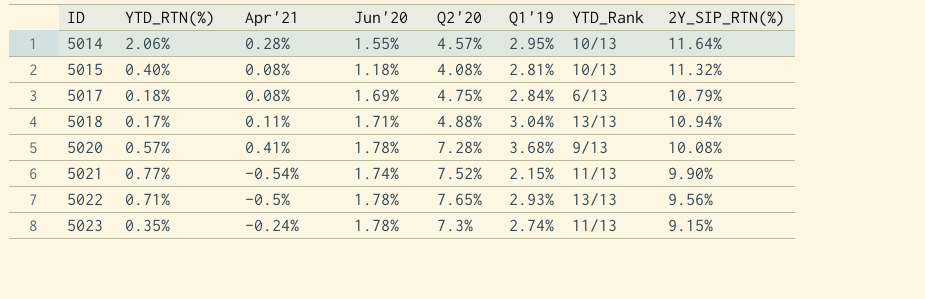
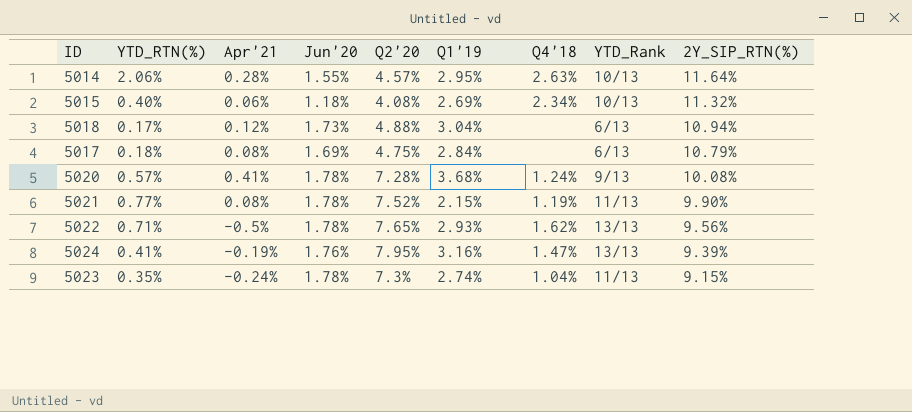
row order: ID ascending -> 2Y_SIP_RTN(%) descending
column Q4'18 | position: none -> 7
5015 | Apr'21: 0.08% -> 0.06%
5015 | Q1'19: 2.81% -> 2.69%
5018 | Apr'21: 0.11% -> 0.12%
5018 | Jun'20: 1.71% -> 1.73%
5018 | YTD_Rank: 13/13 -> 6/13
5021 | Apr'21: -0.54% -> 0.08%
5021 | Jun'20: 1.74% -> 1.78%
row 5024: none -> 0.41% | -0.19% | 1.76% | 7.95% | 3.16% | 1.47% | 13/13 | 9.39%

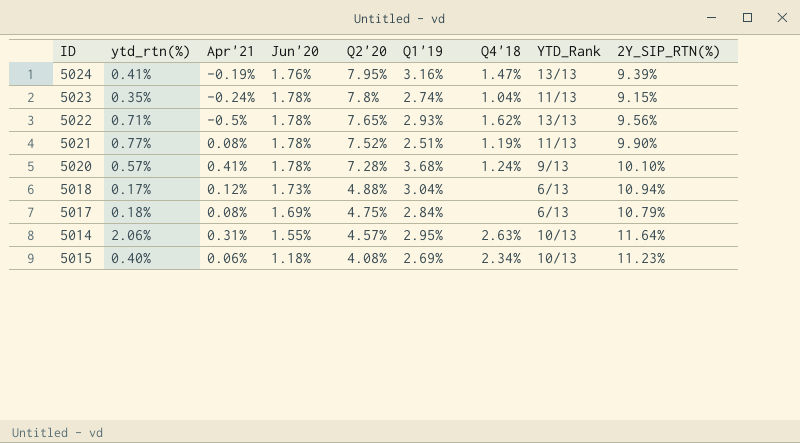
row order: 2Y_SIP_RTN(%) descending -> Q2'20 descending
column name: YTD_RTN(%) -> ytd_rtn(%)
5023 | Q2'20: 7.3% -> 7.8%
5021 | Q1'19: 2.15% -> 2.51%
5020 | 2Y_SIP_RTN(%): 10.08% -> 10.10%
5014 | Apr'21: 0.28% -> 0.31%
5015 | 2Y_SIP_RTN(%): 11.32% -> 11.23%

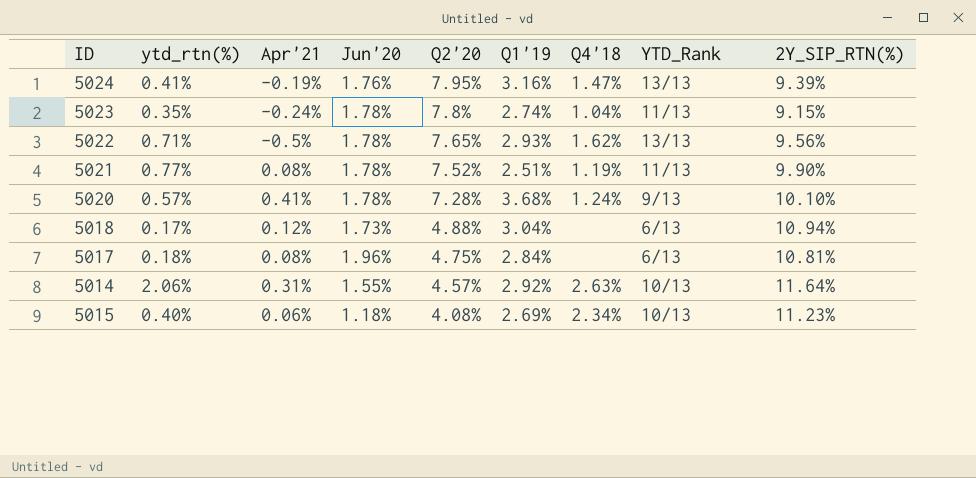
5017 | Jun'20: 1.69% -> 1.96%
5017 | 2Y_SIP_RTN(%): 10.79% -> 10.81%
5014 | Q1'19: 2.95% -> 2.92%

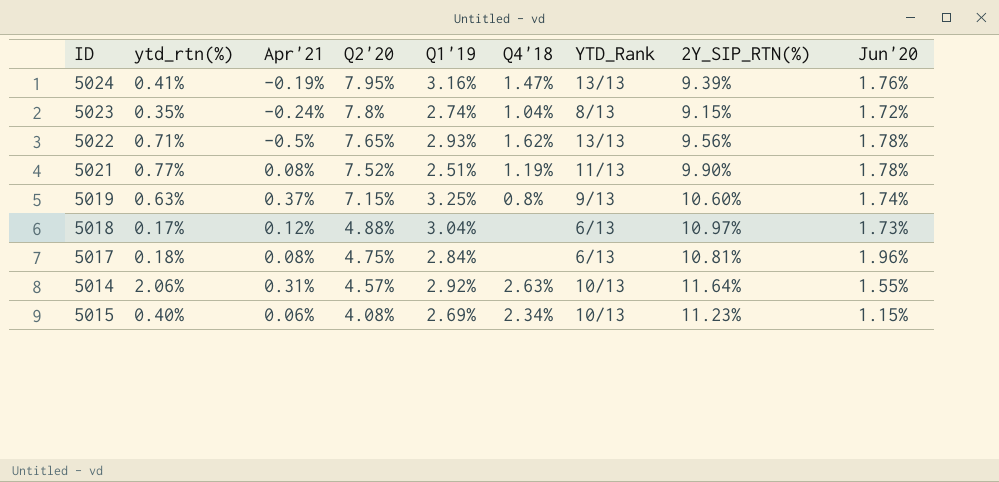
column Jun'20 | position: 4 -> 9
row 5020: 0.57% | 0.41% | 1.78% | 7.28% | 3.68% | 1.24% | 9/13 | 10.10% -> none
5023 | YTD_Rank: 11/13 -> 8/13
5023 | Jun'20: 1.78% -> 1.72%
row 5019: none -> 0.63% | 0.37% | 7.15% | 3.25% | 0.8% | 9/13 | 10.60% | 1.74%
5018 | 2Y_SIP_RTN(%): 10.94% -> 10.97%
5015 | Jun'20: 1.18% -> 1.15%

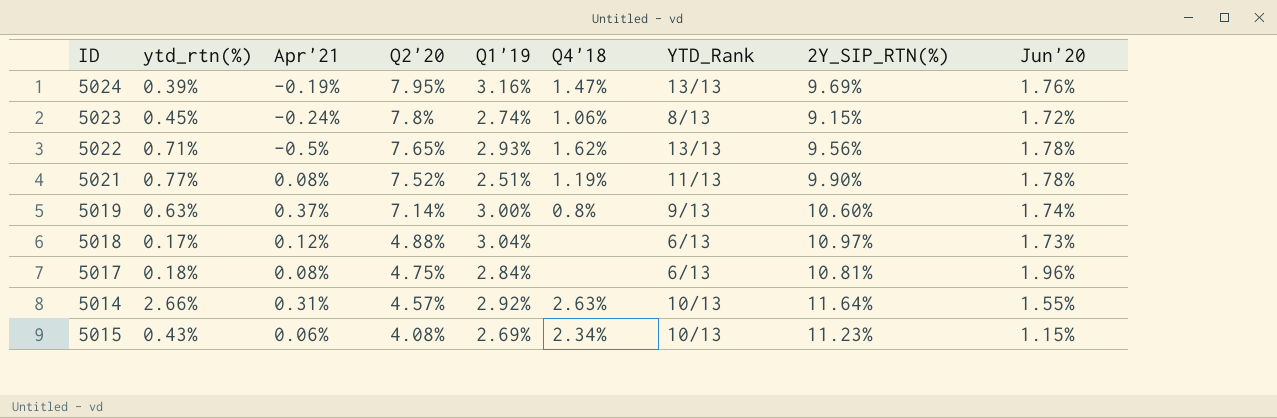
5024 | ytd_rtn(%): 0.41% -> 0.39%
5024 | 2Y_SIP_RTN(%): 9.39% -> 9.69%
5023 | ytd_rtn(%): 0.35% -> 0.45%
5023 | Q4'18: 1.04% -> 1.06%
5019 | Q2'20: 7.15% -> 7.14%
5019 | Q1'19: 3.25% -> 3.00%
5014 | ytd_rtn(%): 2.06% -> 2.66%
5015 | ytd_rtn(%): 0.40% -> 0.43%

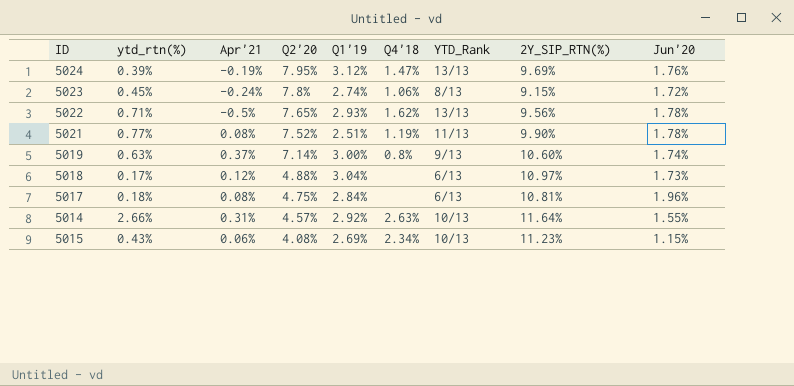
5024 | Q1'19: 3.16% -> 3.12%

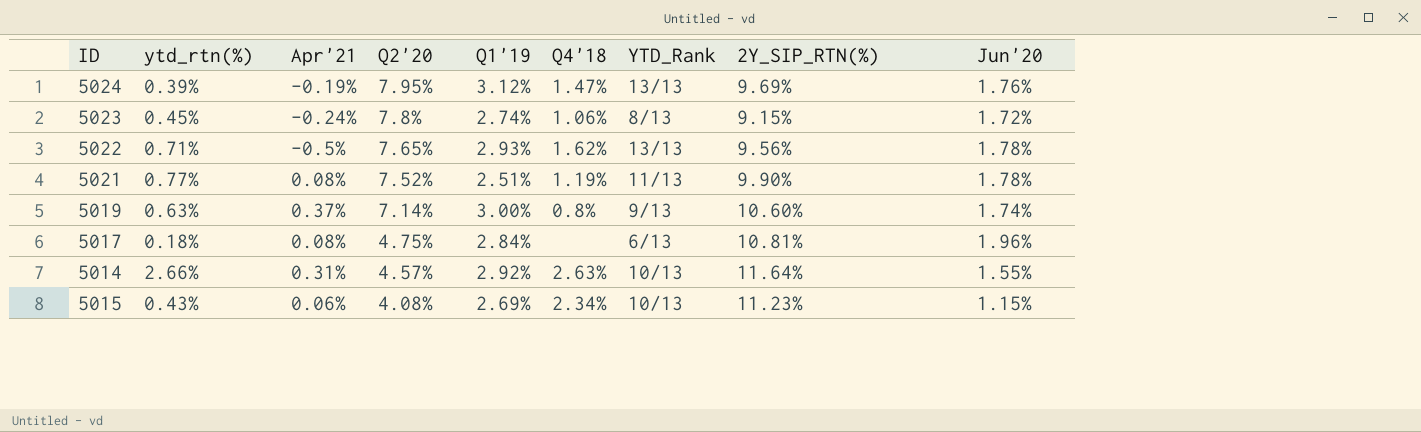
row 5018: 0.17% | 0.12% | 4.88% | 3.04% | none | 6/13 | 10.97% | 1.73% -> none

